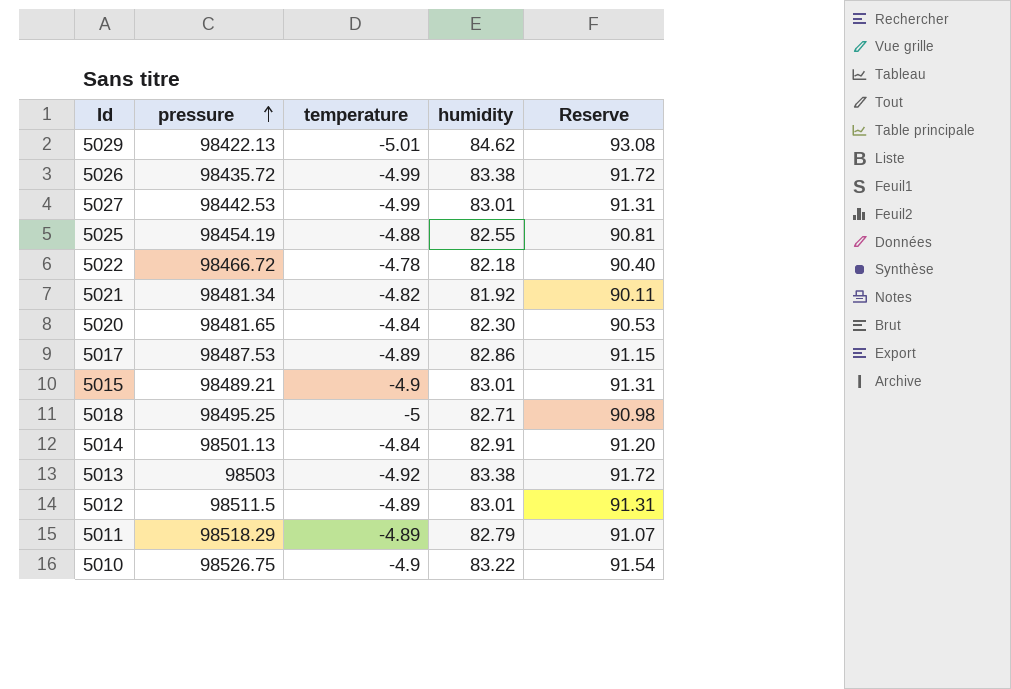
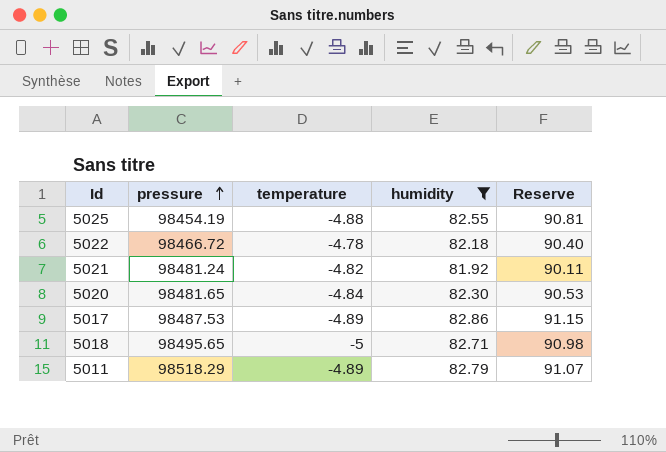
filter: none -> humidity <= 82.86
5021 | pressure: 98481.34 -> 98481.24
5018 | pressure: 98495.25 -> 98495.65

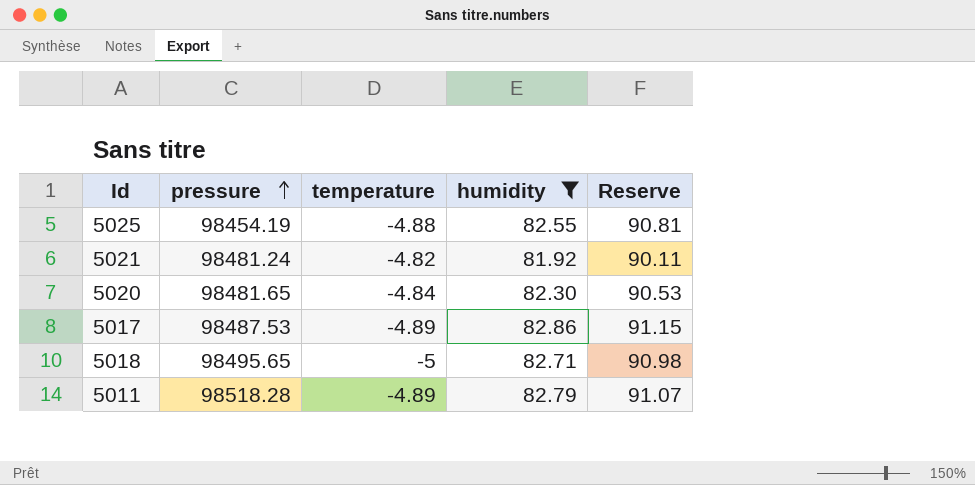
row 5022: 98466.72 | -4.78 | 82.18 | 90.40 -> none
5011 | pressure: 98518.29 -> 98518.28

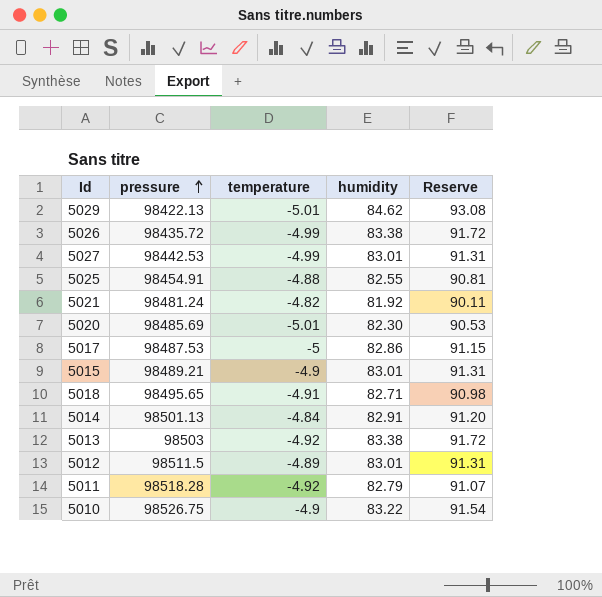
filter: humidity <= 82.86 -> none
5025 | pressure: 98454.19 -> 98454.91
5020 | pressure: 98481.65 -> 98485.69
5020 | temperature: -4.84 -> -5.01
5017 | temperature: -4.89 -> -5
5018 | temperature: -5 -> -4.91
5011 | temperature: -4.89 -> -4.92

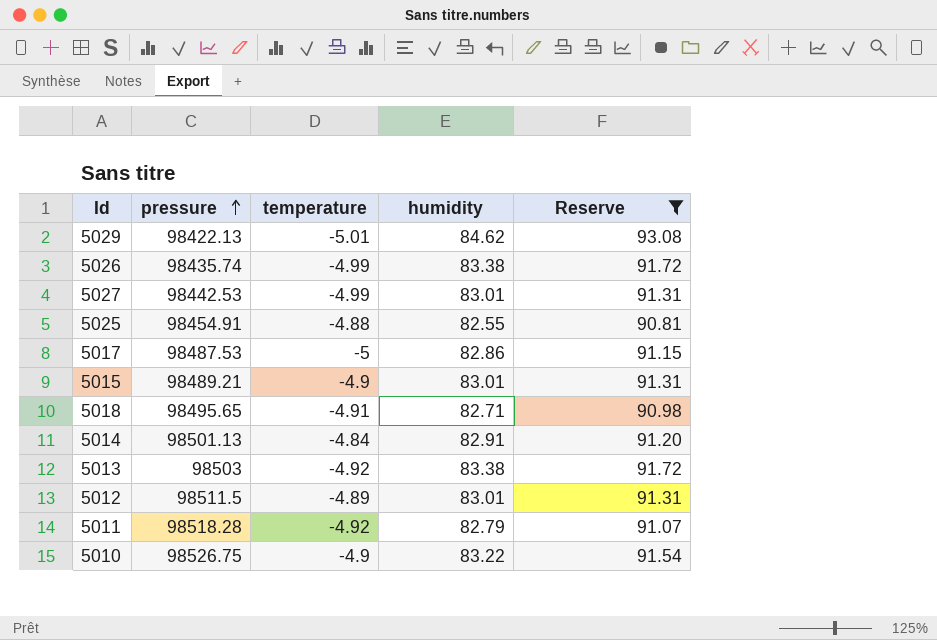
filter: none -> Reserve >= 90.81
5026 | pressure: 98435.72 -> 98435.74

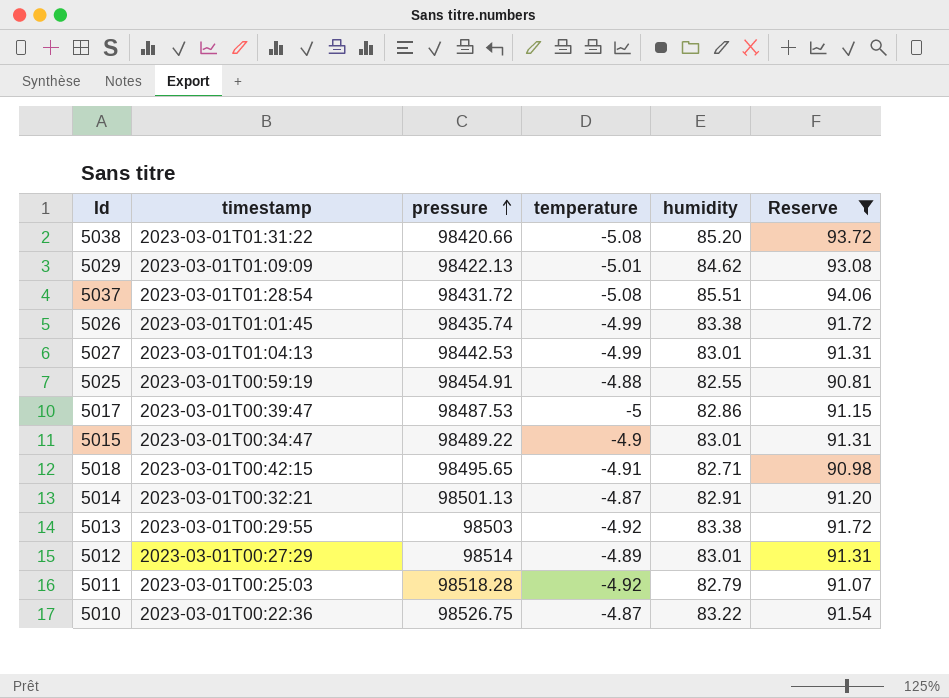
column timestamp | position: none -> 2
row 5038: none -> 2023-03-01T01:31:22 | 98420.66 | -5.08 | 85.20 | 93.72
row 5037: none -> 2023-03-01T01:28:54 | 98431.72 | -5.08 | 85.51 | 94.06
5015 | pressure: 98489.21 -> 98489.22
5014 | temperature: -4.84 -> -4.87
5012 | pressure: 98511.5 -> 98514
5010 | temperature: -4.9 -> -4.87

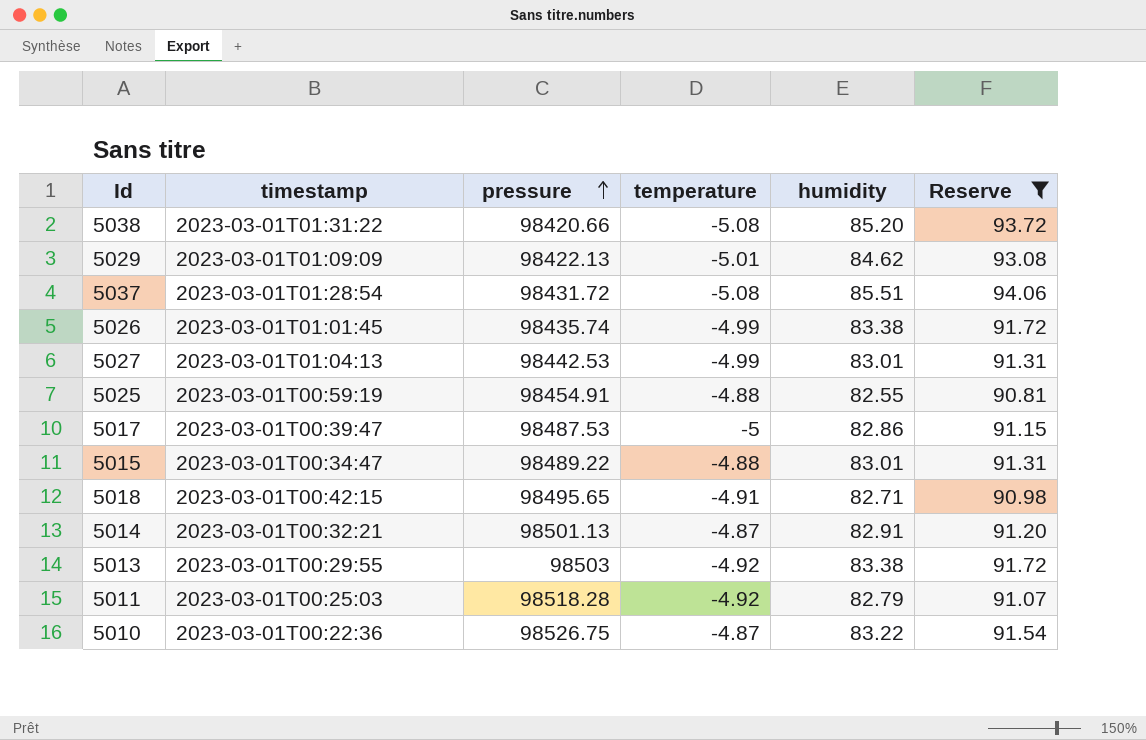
row 5012: 2023-03-01T00:27:29 | 98514 | -4.89 | 83.01 | 91.31 -> none
5015 | temperature: -4.9 -> -4.88

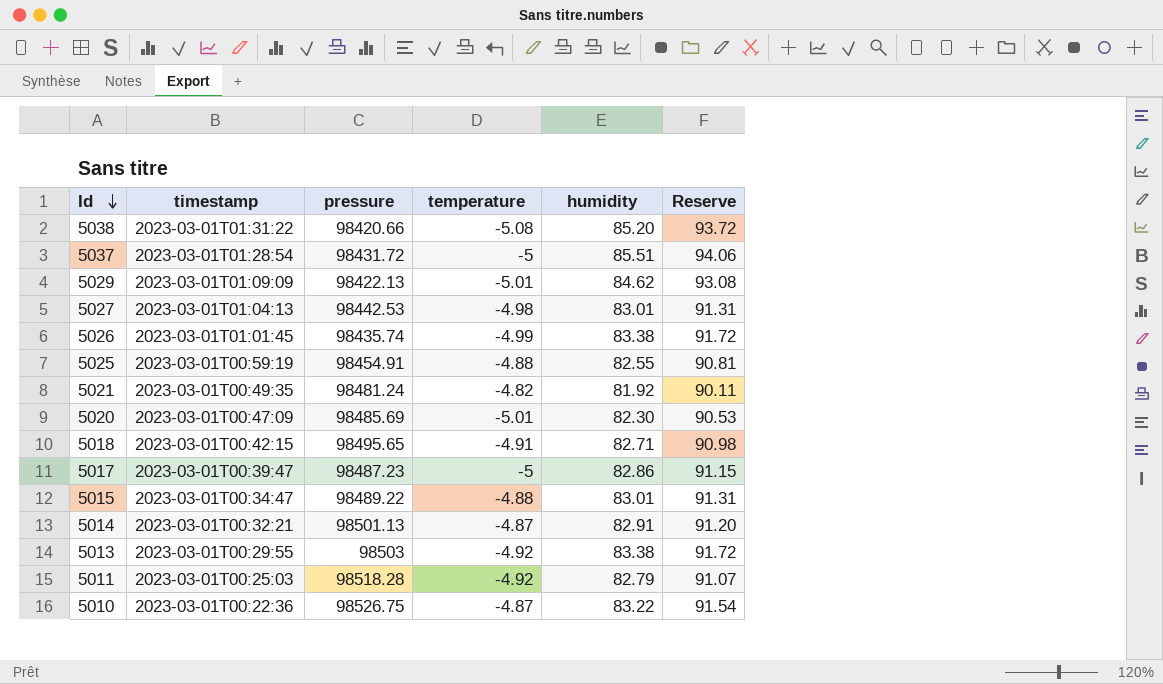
filter: Reserve >= 90.81 -> none
row order: pressure ascending -> Id descending
5037 | temperature: -5.08 -> -5
5027 | temperature: -4.99 -> -4.98
5017 | pressure: 98487.53 -> 98487.23

